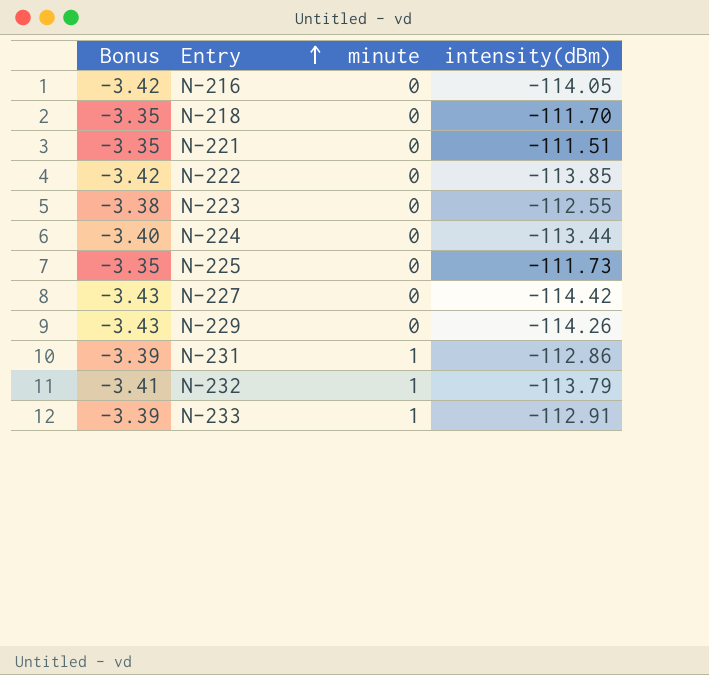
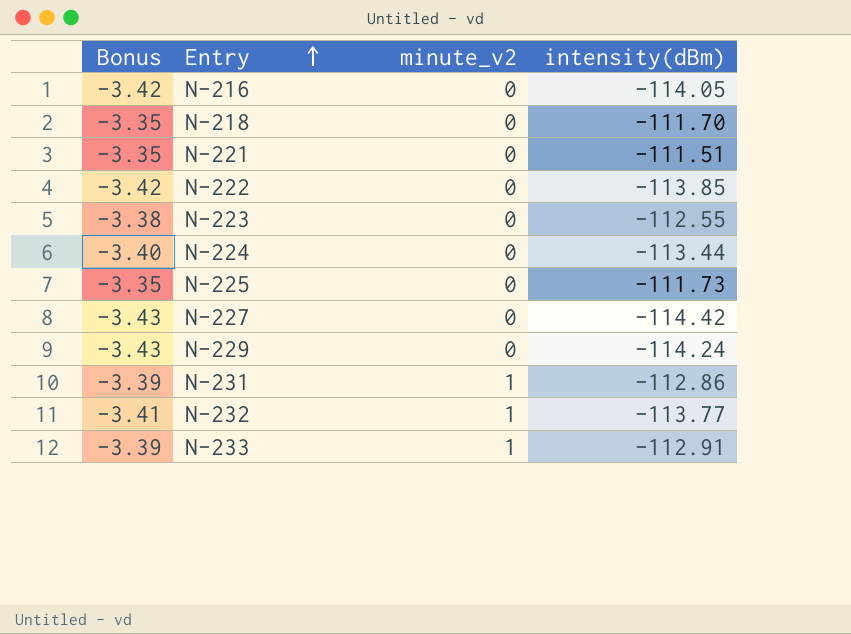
column name: minute -> minute_v2
N-229 | intensity(dBm): -114.26 -> -114.24
N-232 | intensity(dBm): -113.79 -> -113.77

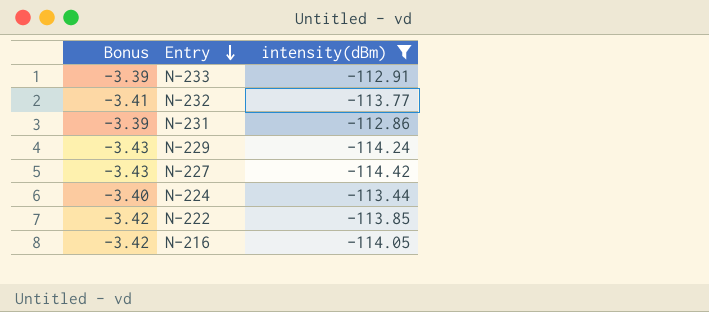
filter: none -> intensity(dBm) <= -112.86
row order: Entry ascending -> Entry descending
column minute_v2 | position: 3 -> none

